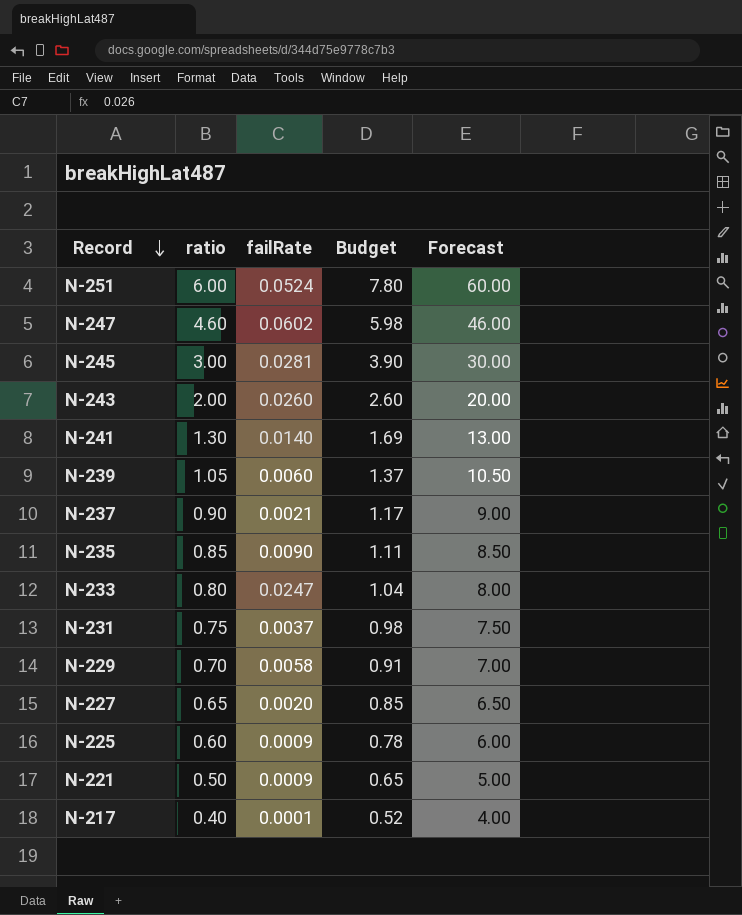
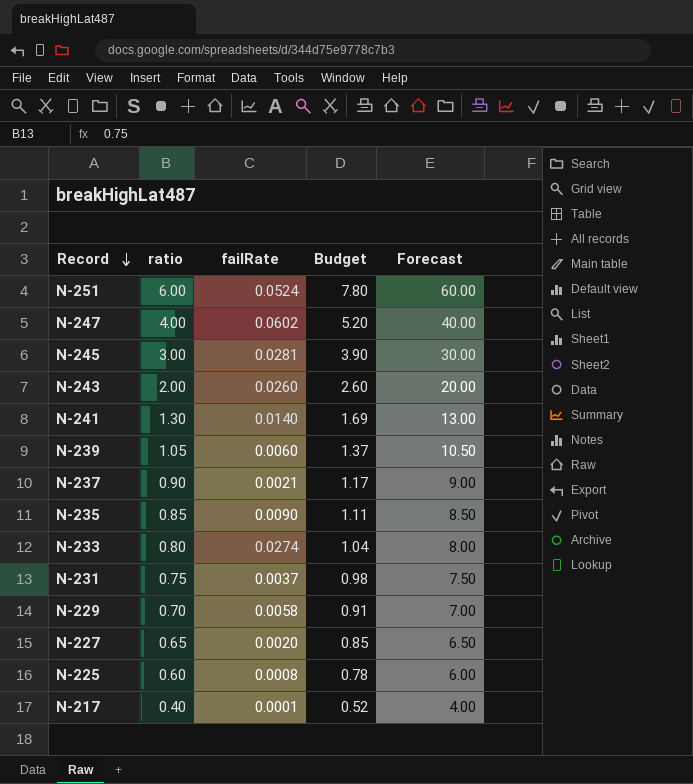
row N-221: 0.50 | 0.0009 | 0.65 | 5.00 -> none
N-247 | ratio: 4.60 -> 4.00
N-247 | Budget: 5.98 -> 5.20
N-247 | Forecast: 46.00 -> 40.00
N-233 | failRate: 0.0247 -> 0.0274
N-225 | failRate: 0.0009 -> 0.0008

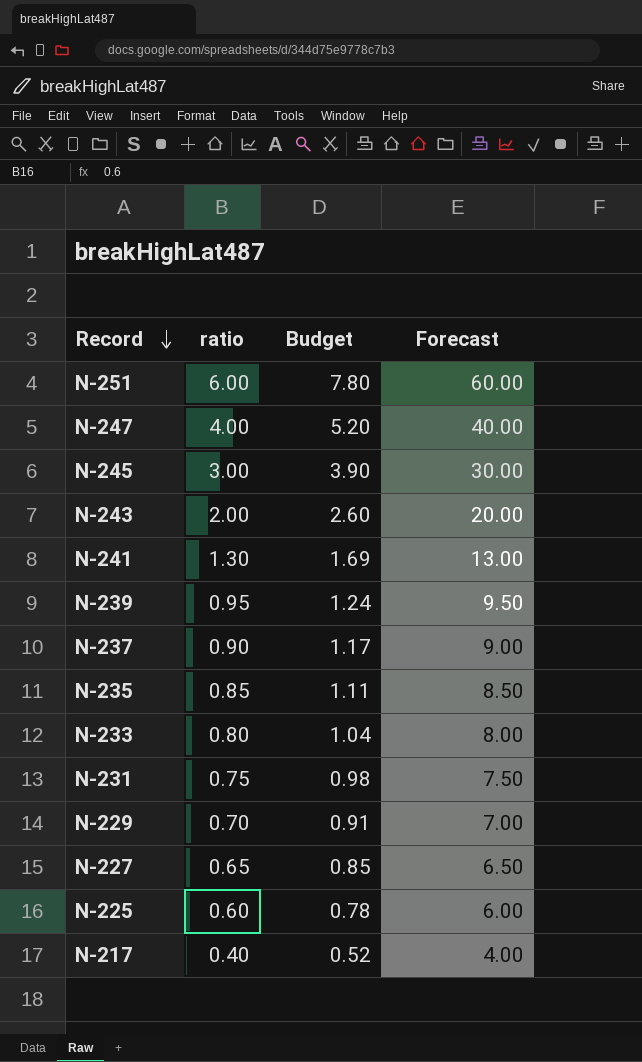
column failRate | position: 3 -> none
N-239 | ratio: 1.05 -> 0.95
N-239 | Budget: 1.37 -> 1.24
N-239 | Forecast: 10.50 -> 9.50

